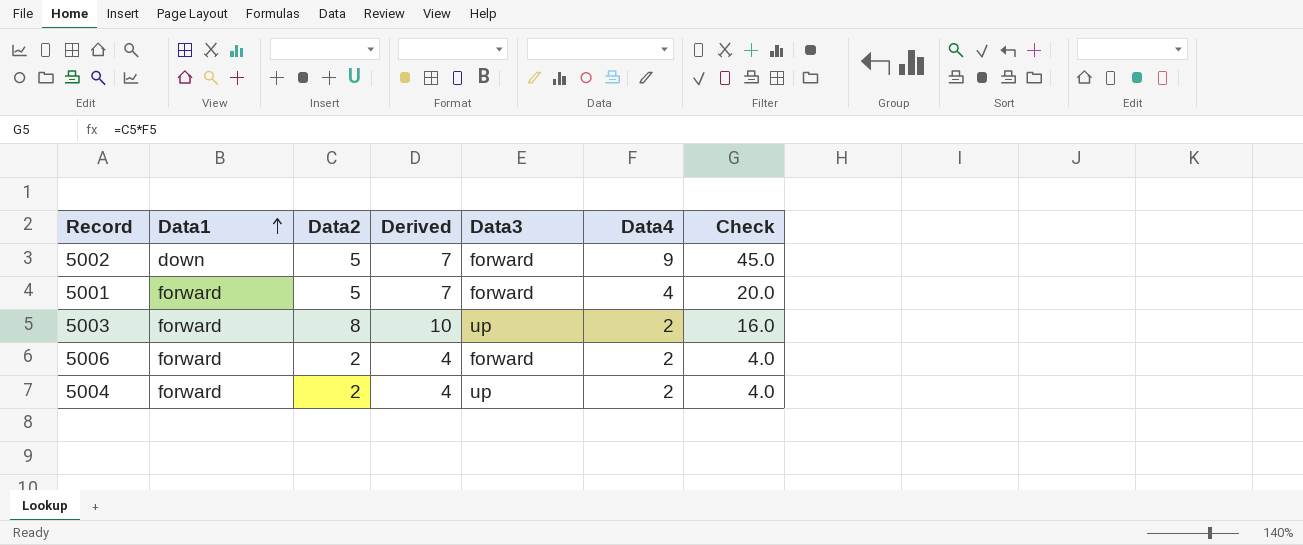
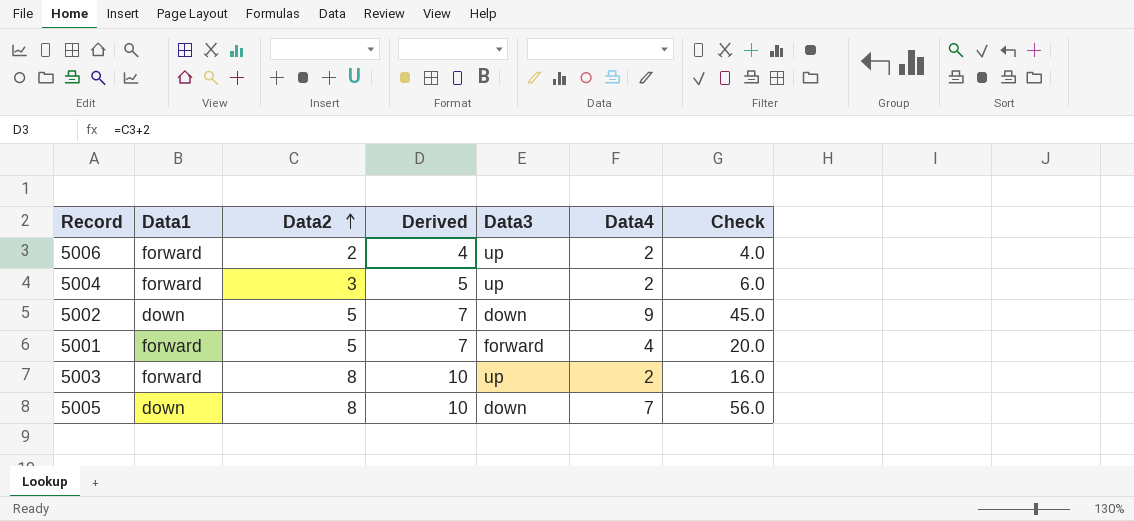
row order: Data1 ascending -> Data2 ascending
5006 | Data3: forward -> up
5004 | Data2: 2 -> 3
5004 | Derived: 4 -> 5
5004 | Check: 4.0 -> 6.0
5002 | Data3: forward -> down
row 5005: none -> down | 8 | 10 | down | 7 | 56.0

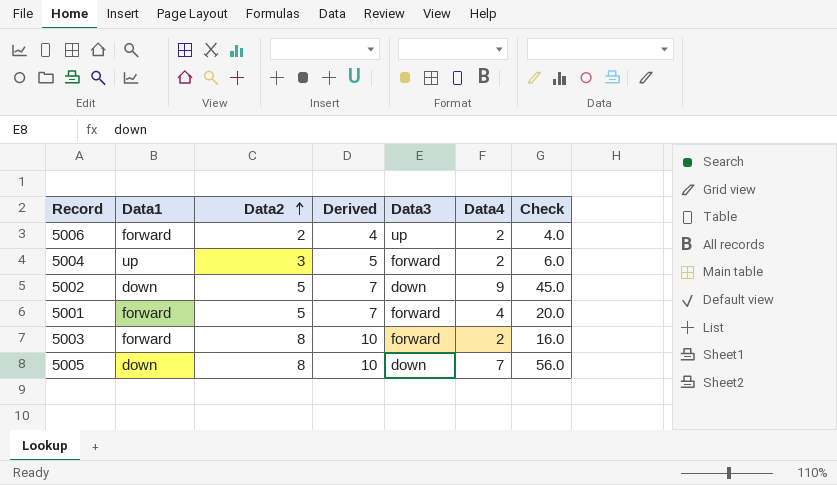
5004 | Data1: forward -> up
5004 | Data3: up -> forward
5003 | Data3: up -> forward

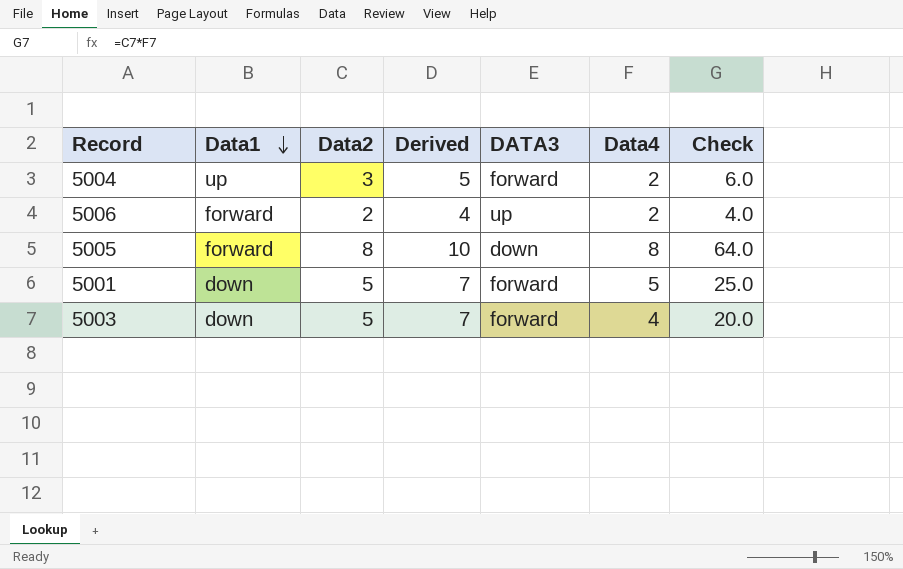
row order: Data2 ascending -> Data1 descending
column name: Data3 -> DATA3
row 5002: down | 5 | 7 | down | 9 | 45.0 -> none
5005 | Data1: down -> forward
5005 | Data4: 7 -> 8
5005 | Check: 56.0 -> 64.0
5001 | Data1: forward -> down
5001 | Data4: 4 -> 5
5001 | Check: 20.0 -> 25.0
5003 | Data1: forward -> down
5003 | Data2: 8 -> 5
5003 | Derived: 10 -> 7
5003 | Data4: 2 -> 4
5003 | Check: 16.0 -> 20.0

